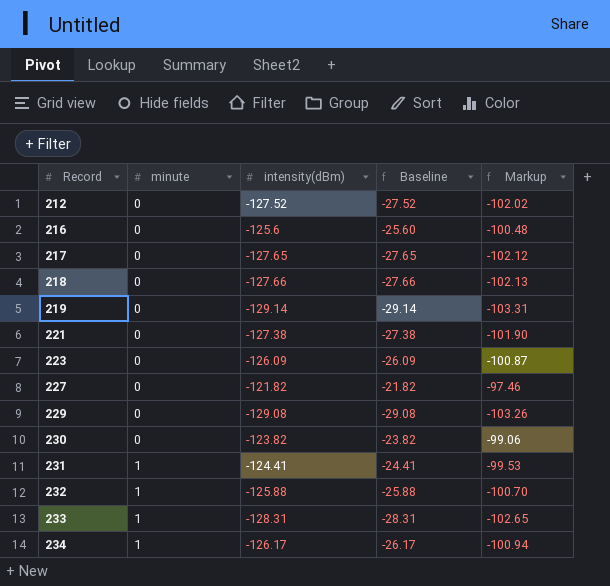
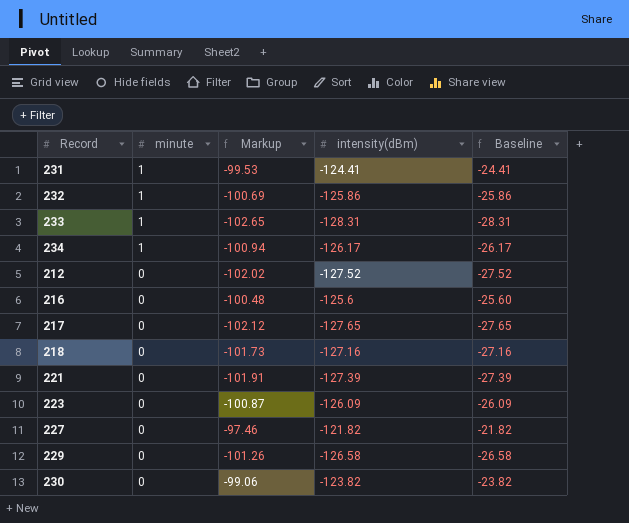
row order: Record ascending -> minute descending
column Markup | position: 5 -> 3
row 219: 0 | -129.14 | -29.14 | -103.31 -> none
232 | Markup: -100.70 -> -100.69
232 | intensity(dBm): -125.88 -> -125.86
232 | Baseline: -25.88 -> -25.86
218 | Markup: -102.13 -> -101.73
218 | intensity(dBm): -127.66 -> -127.16
218 | Baseline: -27.66 -> -27.16
221 | Markup: -101.90 -> -101.91
221 | intensity(dBm): -127.38 -> -127.39
221 | Baseline: -27.38 -> -27.39
229 | Markup: -103.26 -> -101.26
229 | intensity(dBm): -129.08 -> -126.58
229 | Baseline: -29.08 -> -26.58

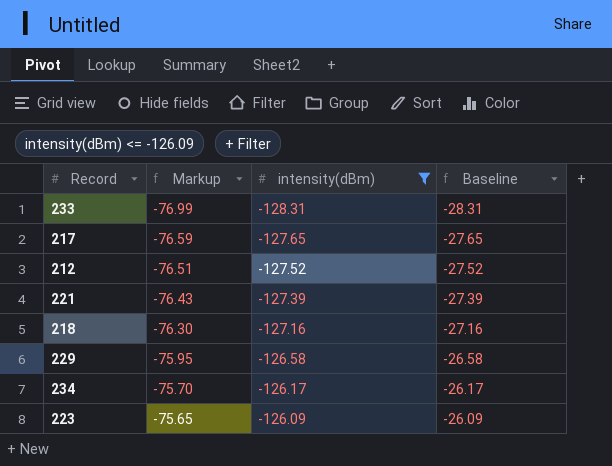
filter: none -> intensity(dBm) <= -126.09
row order: minute descending -> Markup ascending
column minute | position: 2 -> none
column Markup | formula: [intensity(dBm)] * 0.8 -> [intensity(dBm)] * 0.6

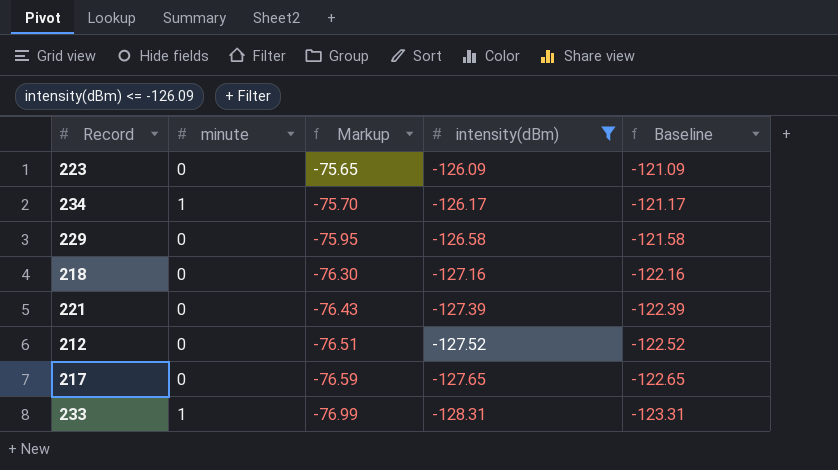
row order: Markup ascending -> Markup descending
column minute | position: none -> 2
column Baseline | formula: [intensity(dBm)] + 100 -> [intensity(dBm)] + 5

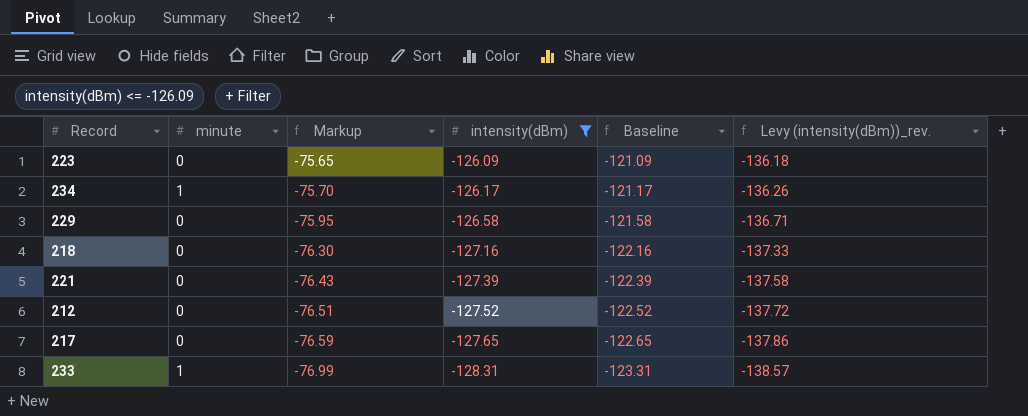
column Levy (intensity(dBm))_rev. | formula: none -> [intensity(dBm)] * 1.08

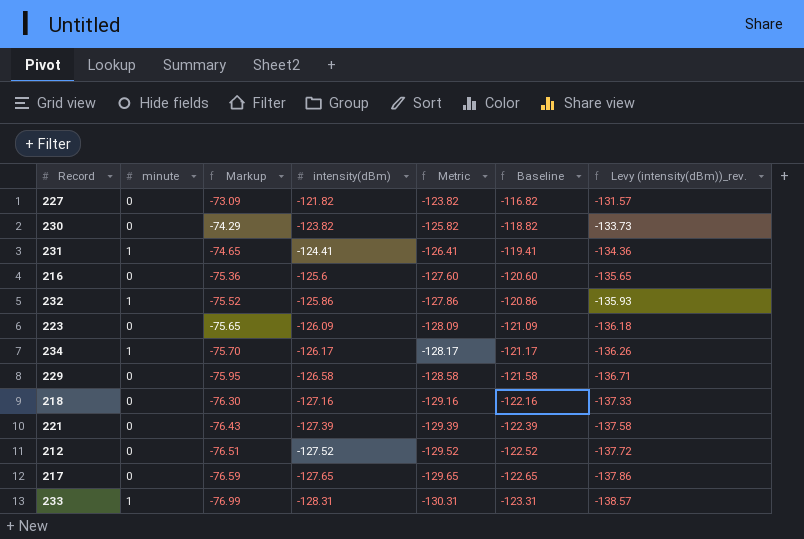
filter: intensity(dBm) <= -126.09 -> none
column Metric | formula: none -> [intensity(dBm)] - 2

